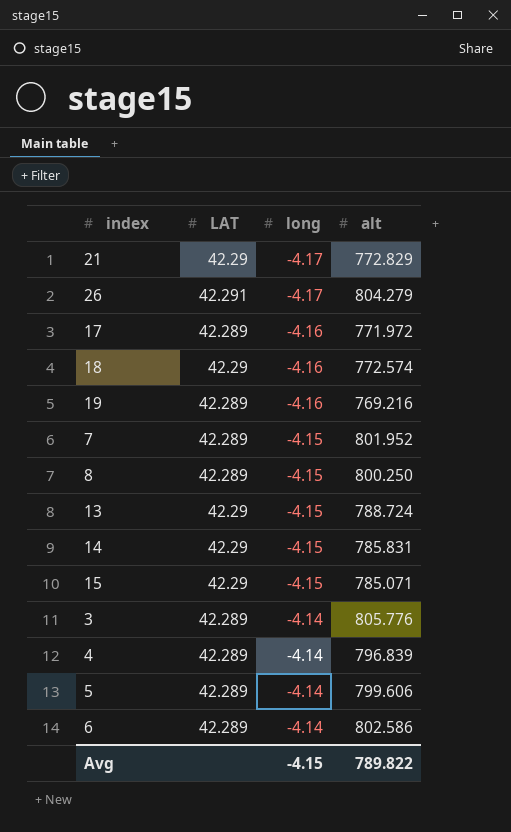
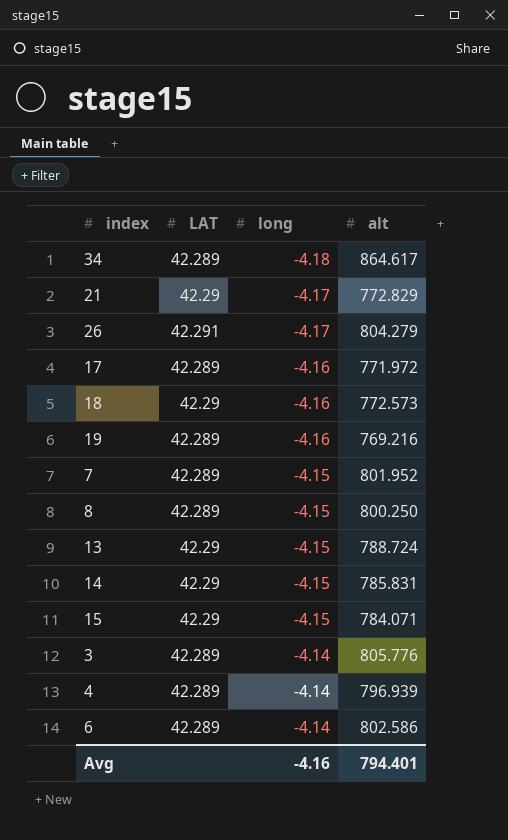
row 5: 42.289 | -4.14 | 799.606 -> none
row 34: none -> 42.289 | -4.18 | 864.617
18 | alt: 772.574 -> 772.573
15 | alt: 785.071 -> 784.071
4 | alt: 796.839 -> 796.939
Avg | long: -4.15 -> -4.16
Avg | alt: 789.822 -> 794.401

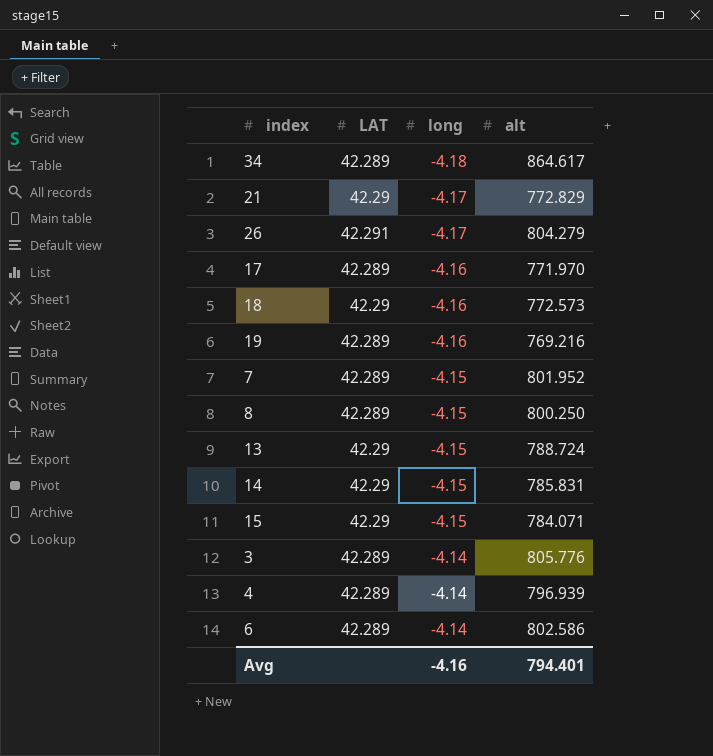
17 | alt: 771.972 -> 771.970

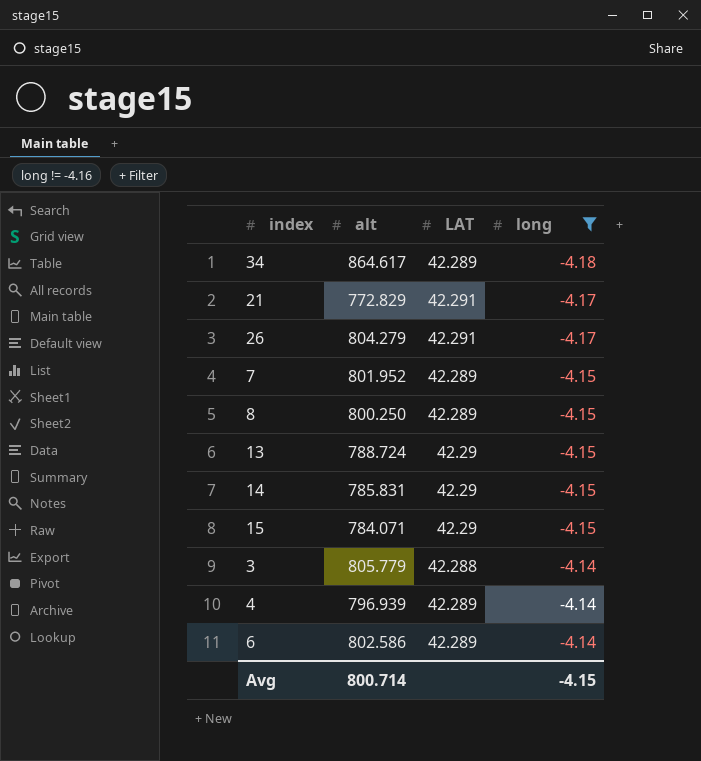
filter: none -> long != -4.16
column alt | position: 4 -> 2
21 | LAT: 42.29 -> 42.291
3 | alt: 805.776 -> 805.779
3 | LAT: 42.289 -> 42.288
Avg | alt: 794.401 -> 800.714
Avg | long: -4.16 -> -4.15

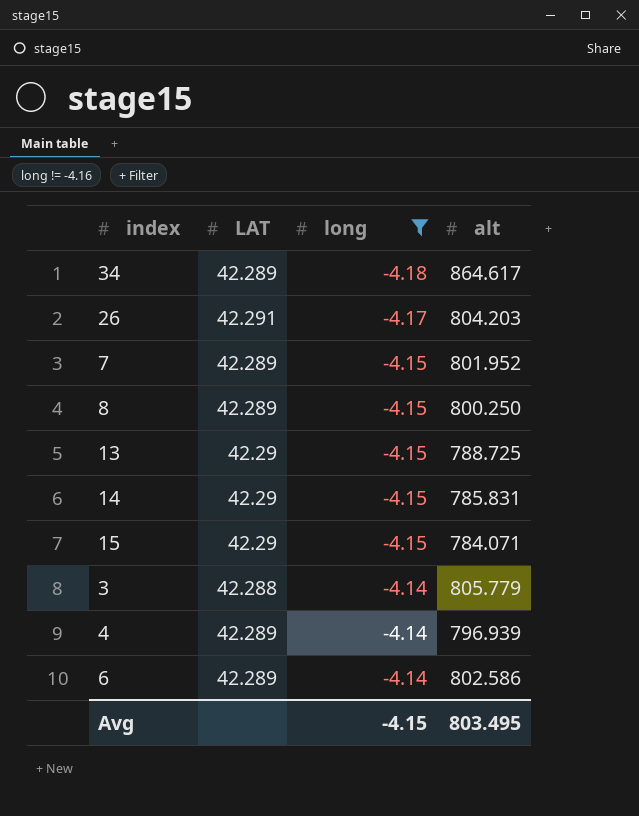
column alt | position: 2 -> 4
row 21: 772.829 | 42.291 | -4.17 -> none
26 | alt: 804.279 -> 804.203
13 | alt: 788.724 -> 788.725
Avg | alt: 800.714 -> 803.495

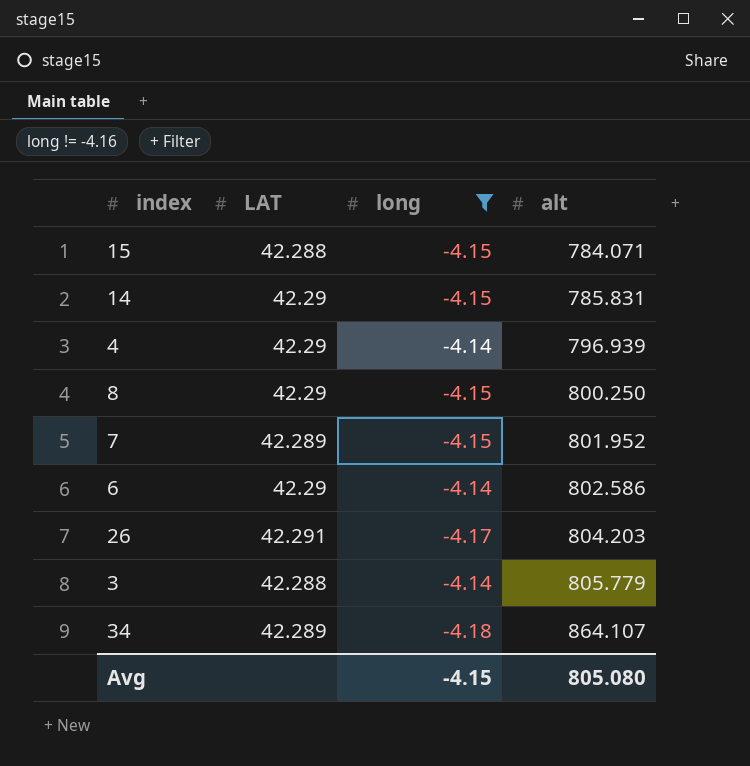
row order: long ascending -> alt ascending
row 13: 42.29 | -4.15 | 788.725 -> none
15 | LAT: 42.29 -> 42.288
4 | LAT: 42.289 -> 42.29
8 | LAT: 42.289 -> 42.29
6 | LAT: 42.289 -> 42.29
34 | alt: 864.617 -> 864.107
Avg | alt: 803.495 -> 805.080

